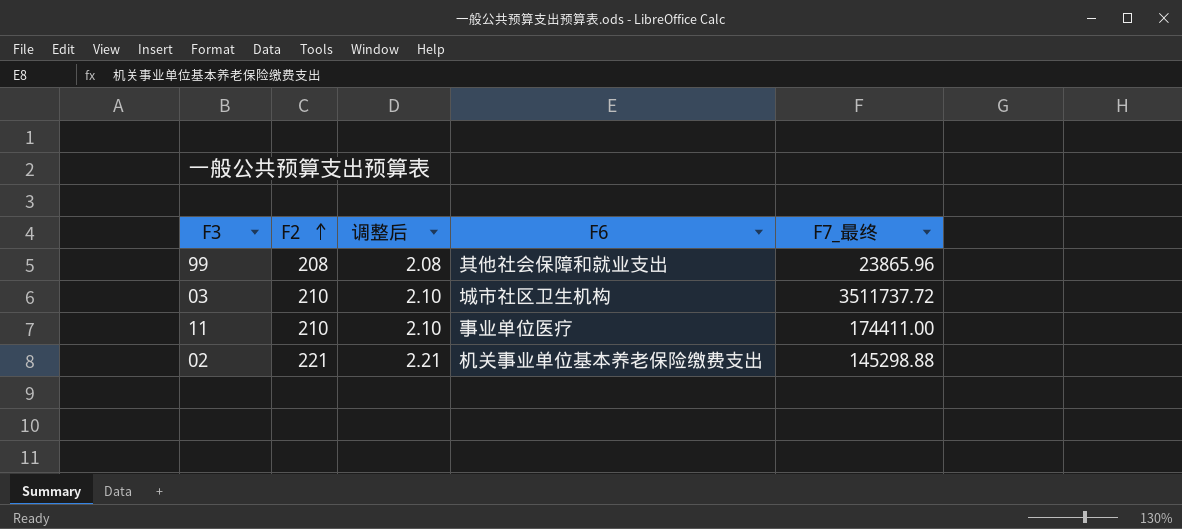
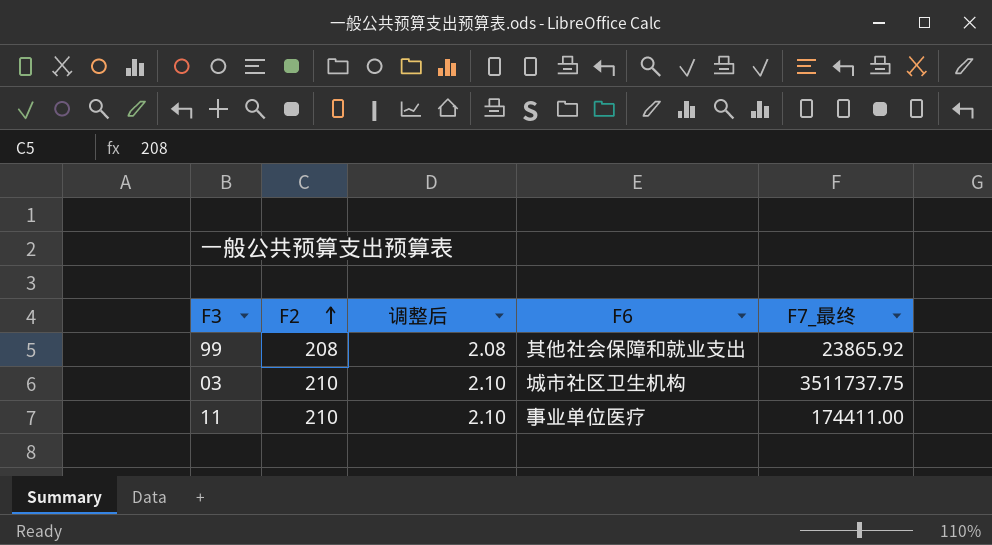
row 02: 221 | 2.21 | 机关事业单位基本养老保险缴费支出 | 145298.88 -> none
99 | F7_最终: 23865.96 -> 23865.92
03 | F7_最终: 3511737.72 -> 3511737.75

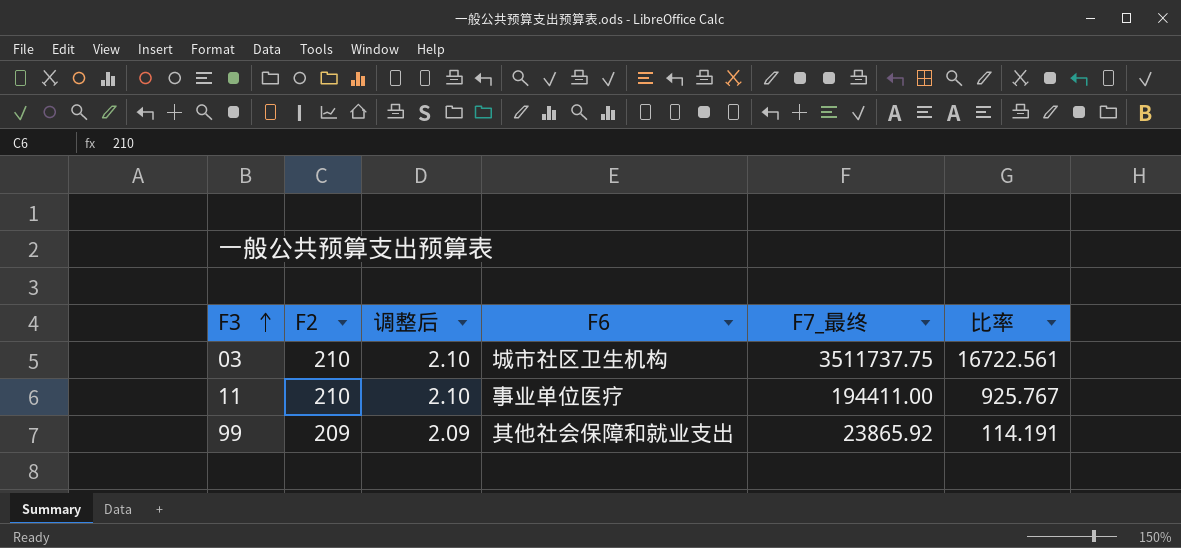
row order: F2 ascending -> F3 ascending
column 比率 | formula: none -> [F7_最终] / [F2]
11 | F7_最终: 174411.00 -> 194411.00
99 | F2: 208 -> 209
99 | 调整后: 2.08 -> 2.09

